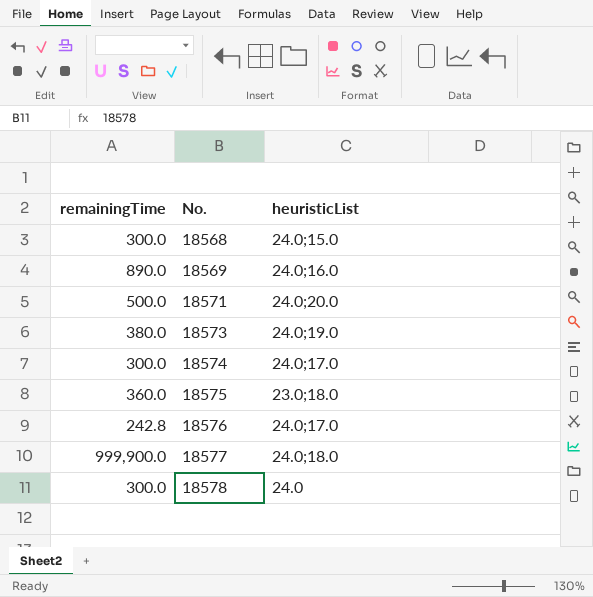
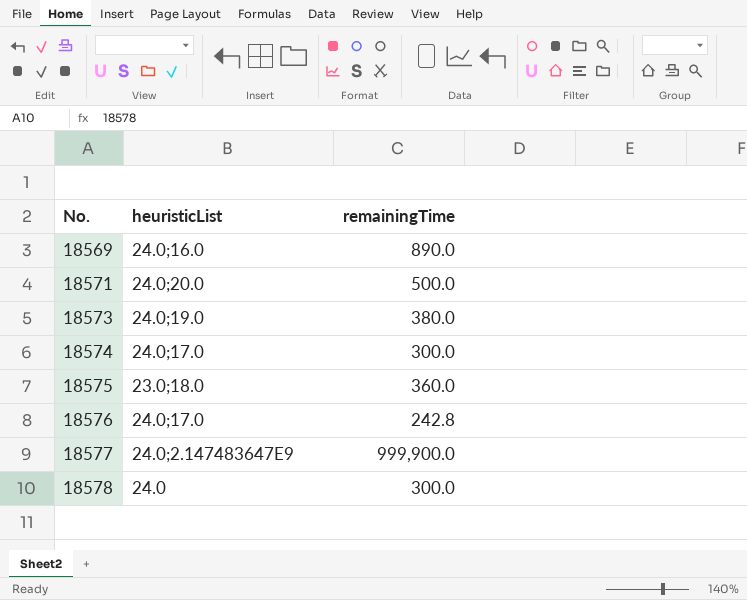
column remainingTime | position: 1 -> 3
row 18568: 300.0 | 24.0;15.0 -> none
18577 | heuristicList: 24.0;18.0 -> 24.0;2.147483647E9

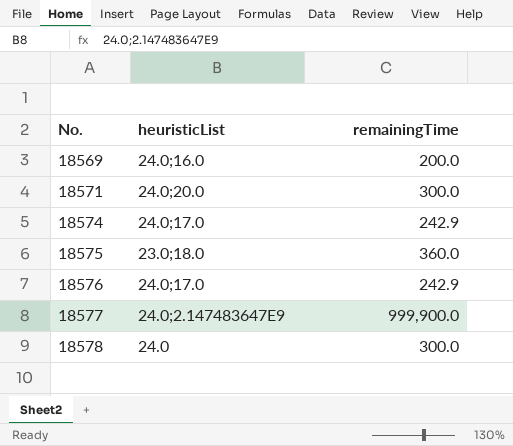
row 18573: 24.0;19.0 | 380.0 -> none
18569 | remainingTime: 890.0 -> 200.0
18571 | remainingTime: 500.0 -> 300.0
18574 | remainingTime: 300.0 -> 242.9
18576 | remainingTime: 242.8 -> 242.9

